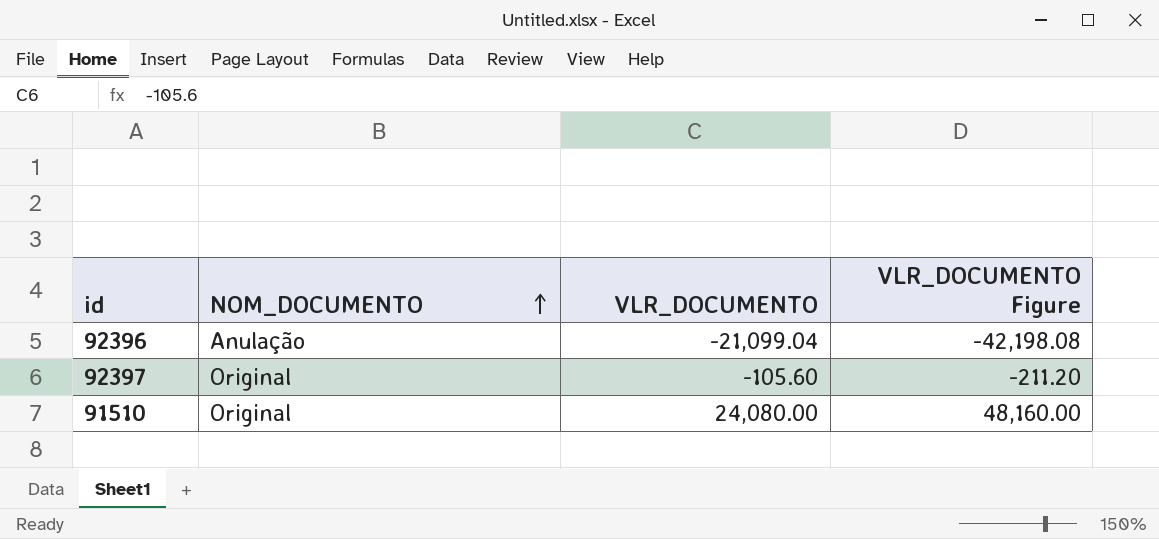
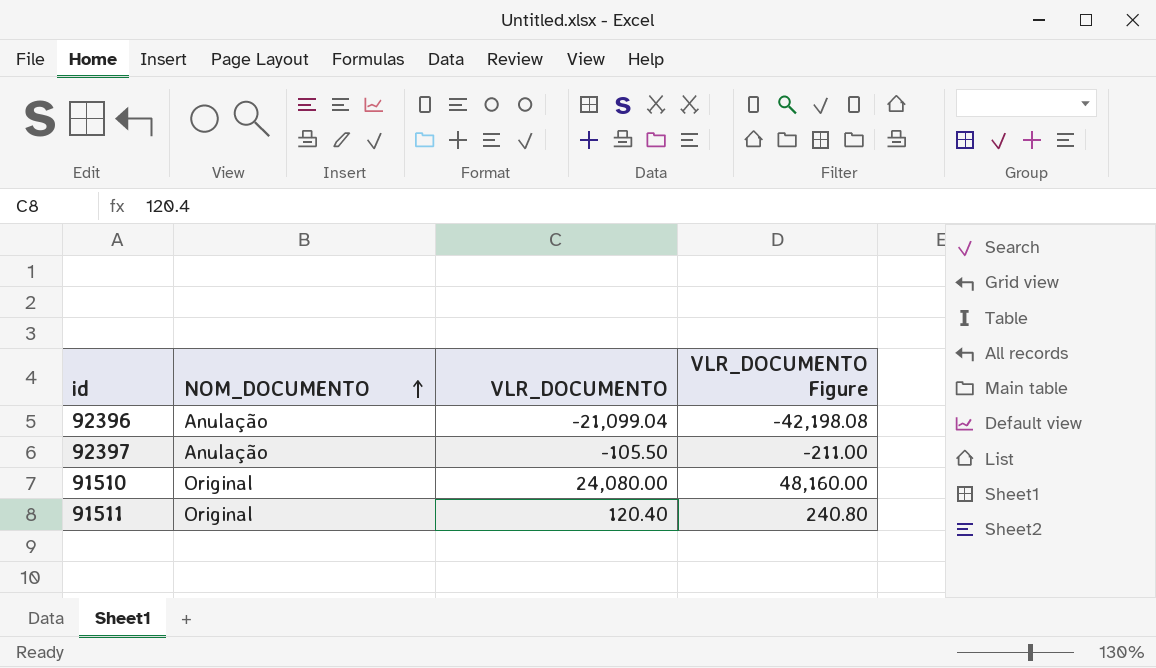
92397 | NOM_DOCUMENTO: Original -> Anulação
92397 | VLR_DOCUMENTO: -105.60 -> -105.50
92397 | VLR_DOCUMENTO Figure: -211.20 -> -211.00
row 91511: none -> Original | 120.40 | 240.80

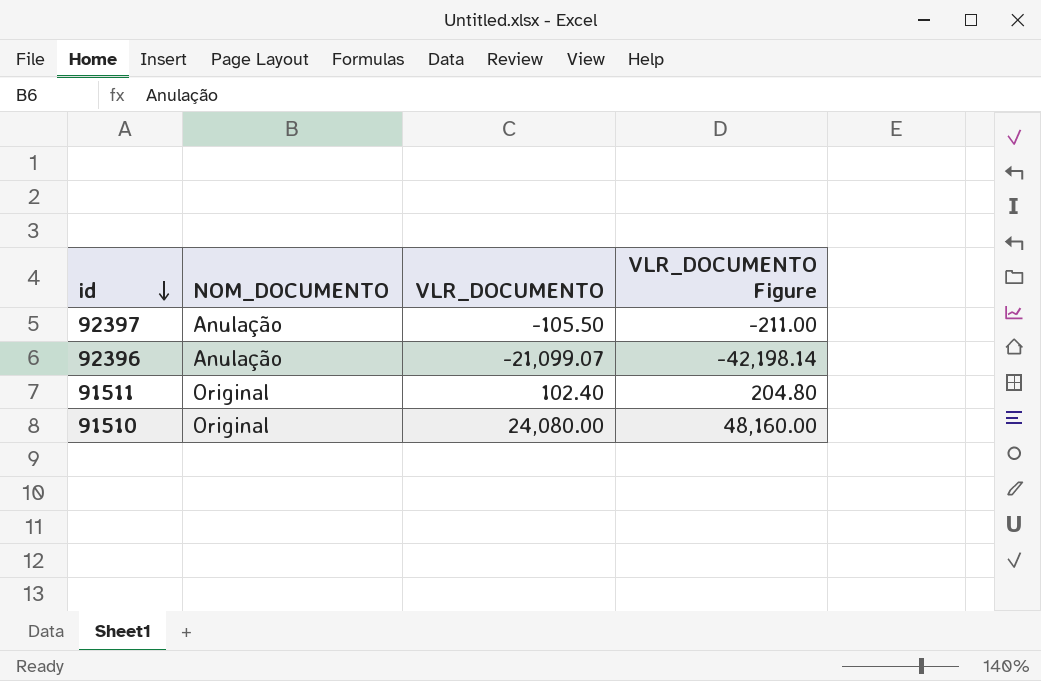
row order: NOM_DOCUMENTO ascending -> id descending
92396 | VLR_DOCUMENTO: -21,099.04 -> -21,099.07
92396 | VLR_DOCUMENTO Figure: -42,198.08 -> -42,198.14
91511 | VLR_DOCUMENTO: 120.40 -> 102.40
91511 | VLR_DOCUMENTO Figure: 240.80 -> 204.80

